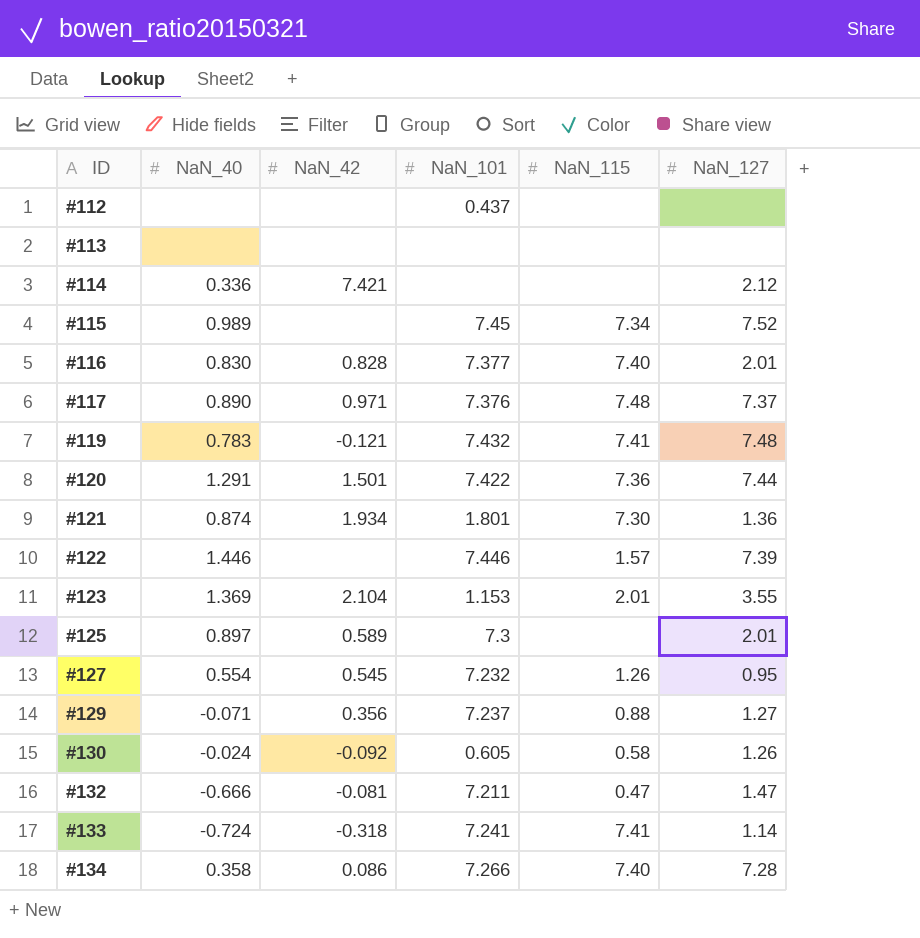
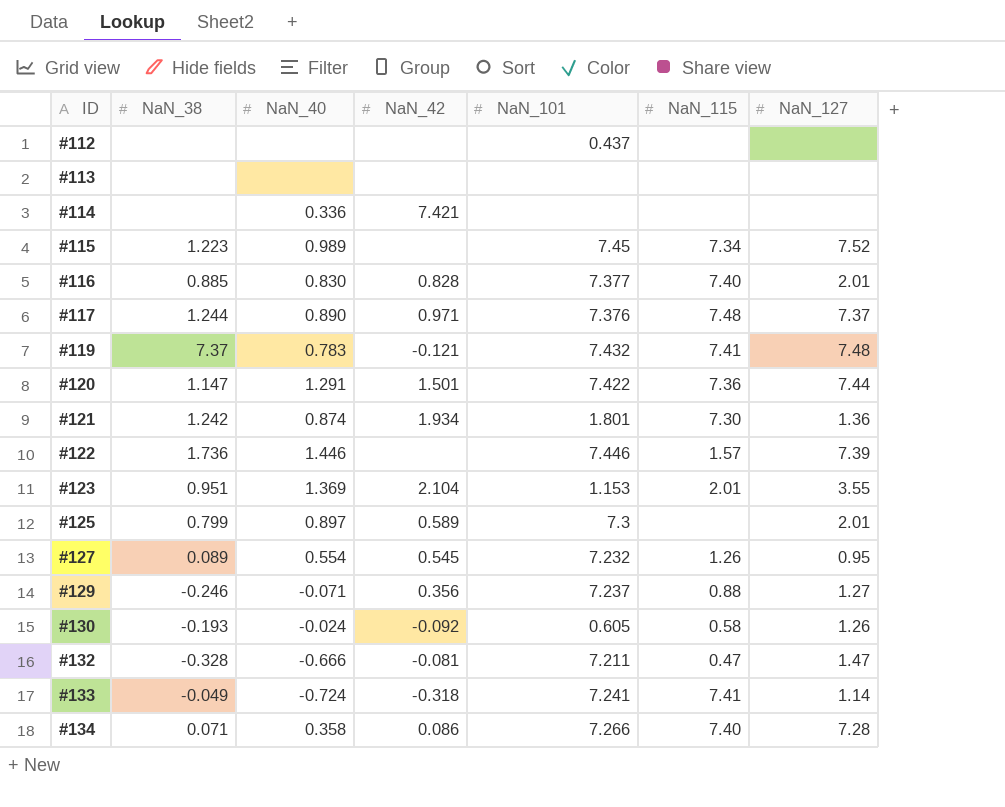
column NaN_38 | position: none -> 2
#114 | NaN_127: 2.12 -> none

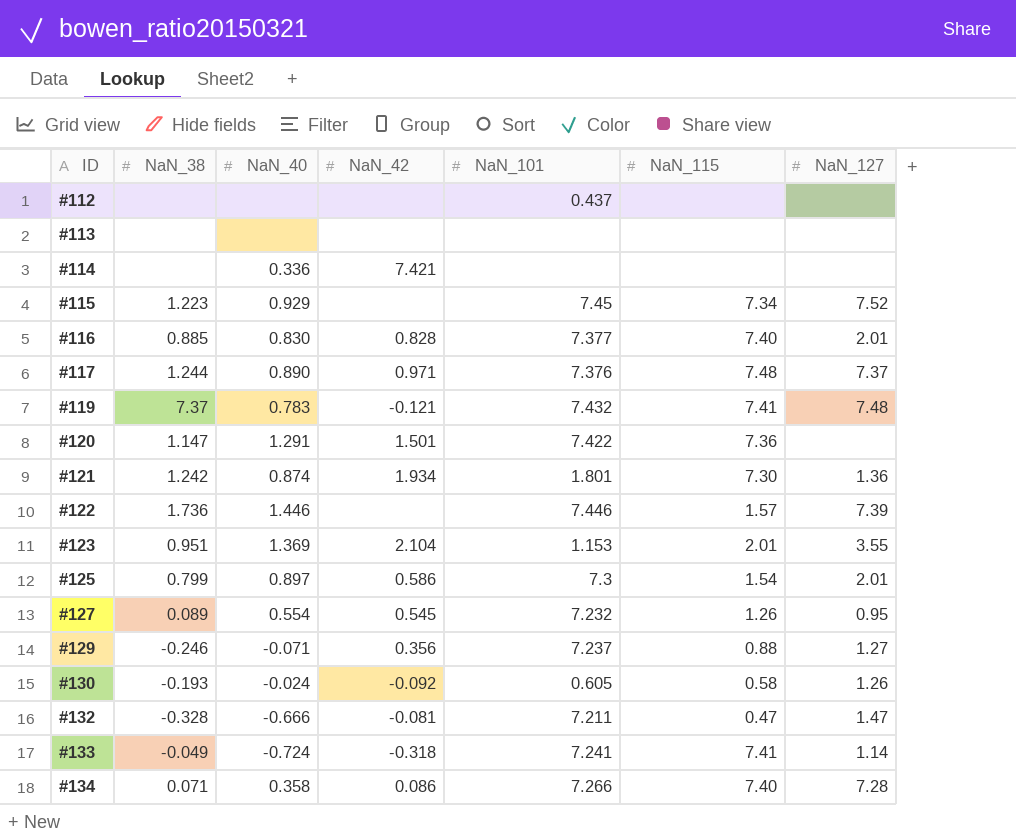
#115 | NaN_40: 0.989 -> 0.929
#120 | NaN_127: 7.44 -> none
#125 | NaN_42: 0.589 -> 0.586
#125 | NaN_115: none -> 1.54

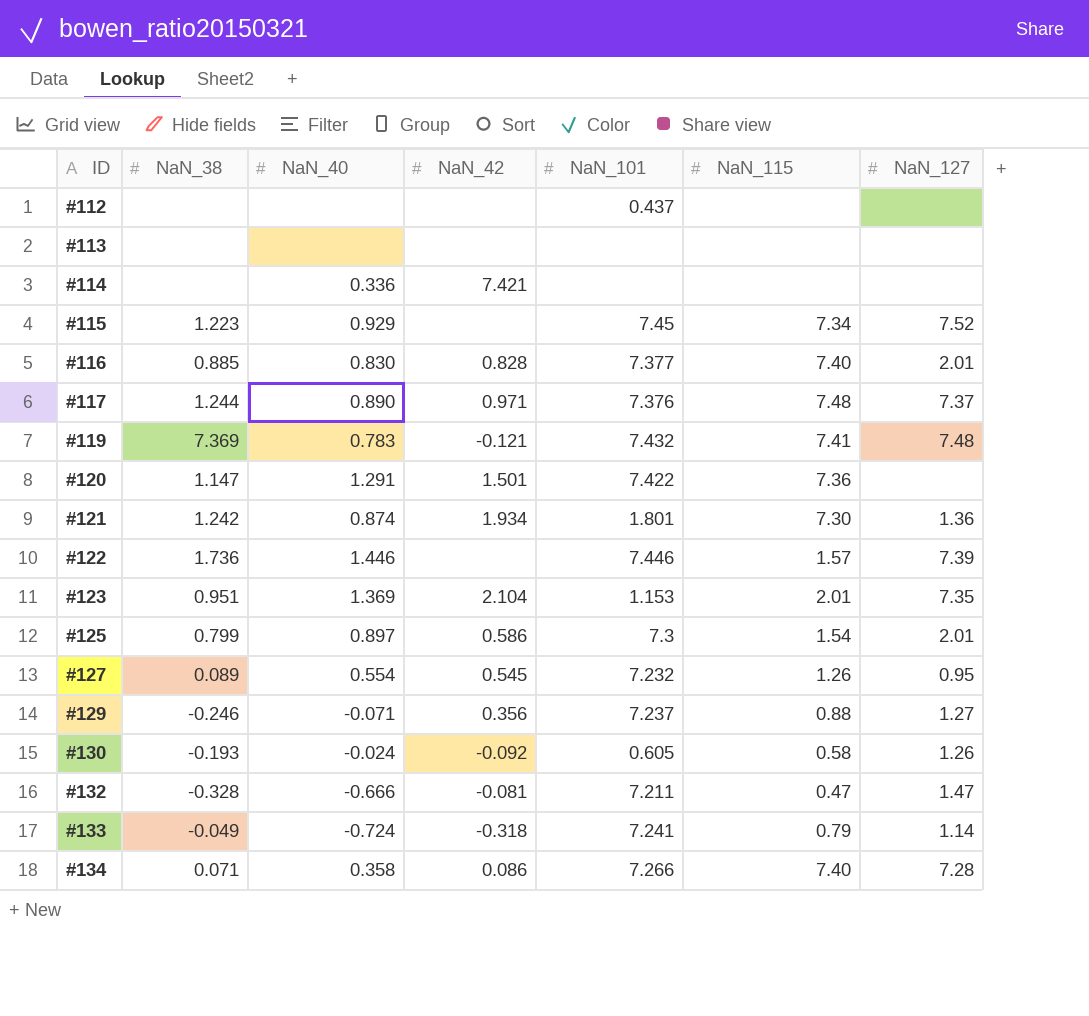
#119 | NaN_38: 7.37 -> 7.369
#123 | NaN_127: 3.55 -> 7.35
#133 | NaN_115: 7.41 -> 0.79

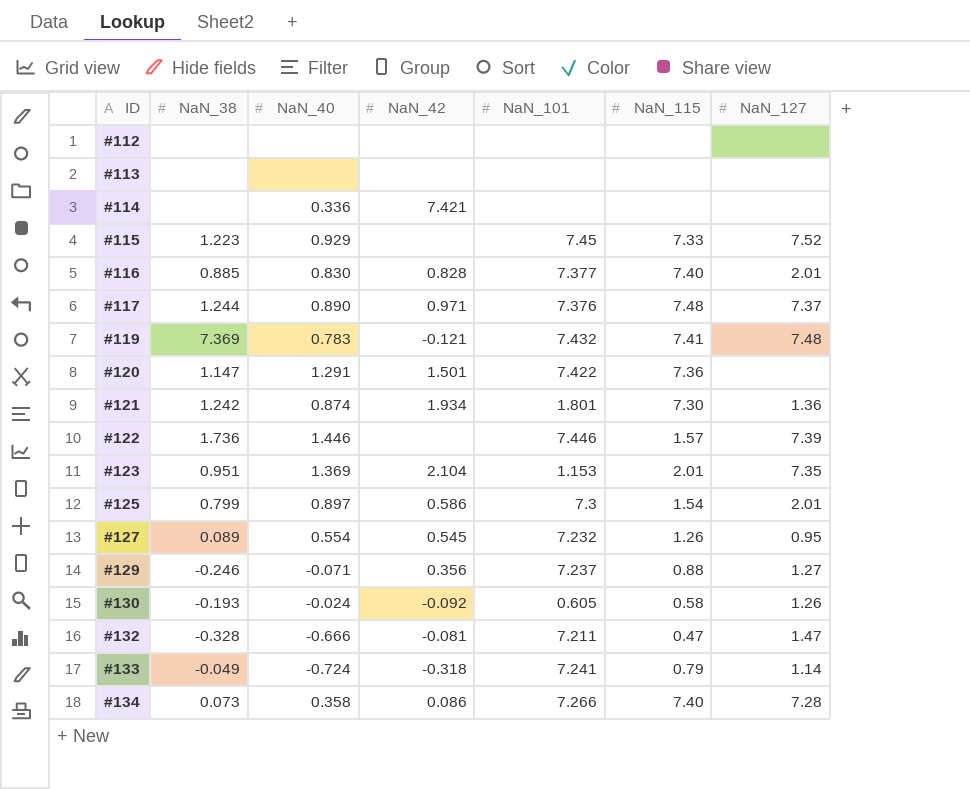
#112 | NaN_101: 0.437 -> none
#115 | NaN_115: 7.34 -> 7.33
#134 | NaN_38: 0.071 -> 0.073

